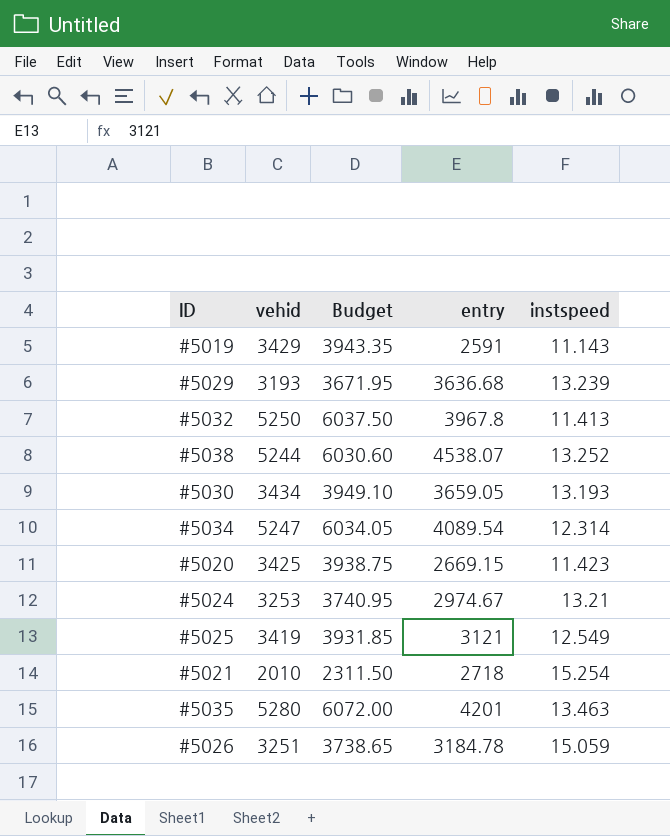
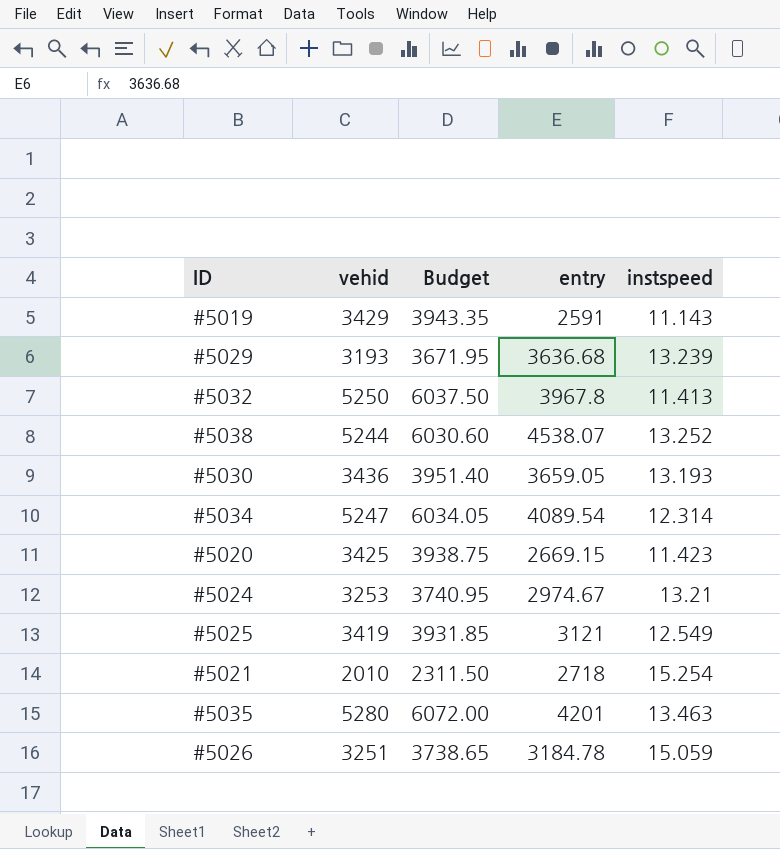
#5030 | vehid: 3434 -> 3436
#5030 | Budget: 3949.10 -> 3951.40

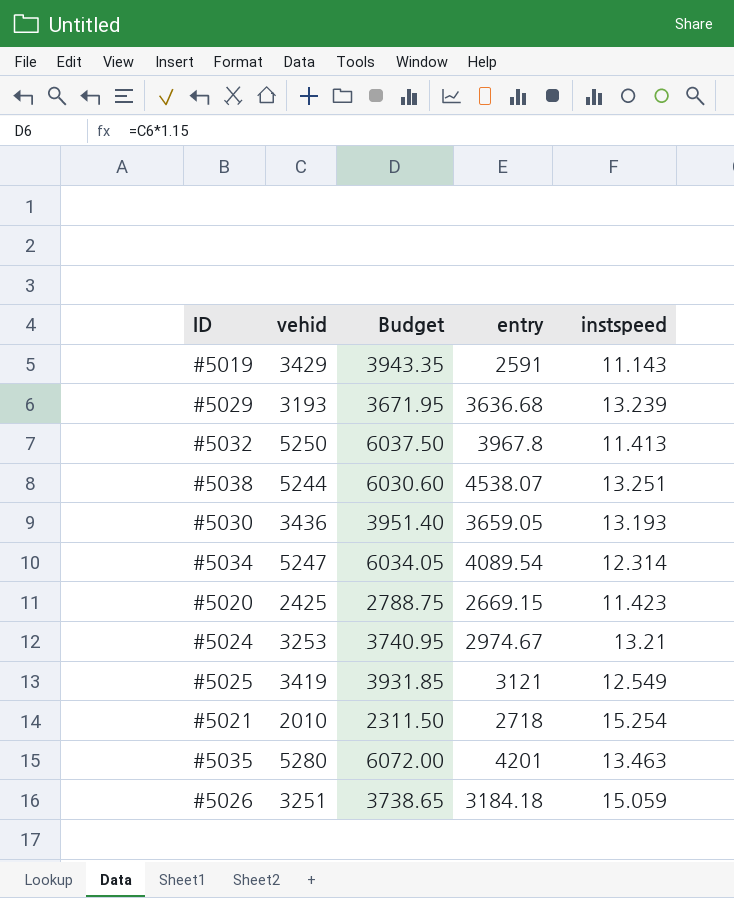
#5038 | instspeed: 13.252 -> 13.251
#5020 | vehid: 3425 -> 2425
#5020 | Budget: 3938.75 -> 2788.75
#5026 | entry: 3184.78 -> 3184.18

